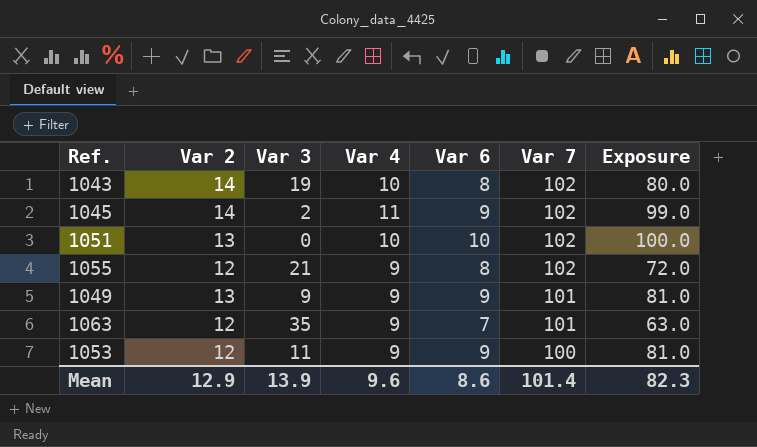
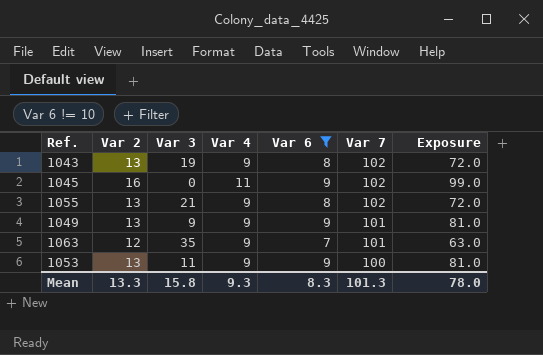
filter: none -> Var 6 != 10
1043 | Var 2: 14 -> 13
1043 | Var 4: 10 -> 9
1043 | Exposure: 80.0 -> 72.0
1045 | Var 2: 14 -> 16
1045 | Var 3: 2 -> 0
1055 | Var 2: 12 -> 13
1053 | Var 2: 12 -> 13
Mean | Var 2: 12.9 -> 13.3
Mean | Var 3: 13.9 -> 15.8
Mean | Var 4: 9.6 -> 9.3
Mean | Var 6: 8.6 -> 8.3
Mean | Var 7: 101.4 -> 101.3
Mean | Exposure: 82.3 -> 78.0

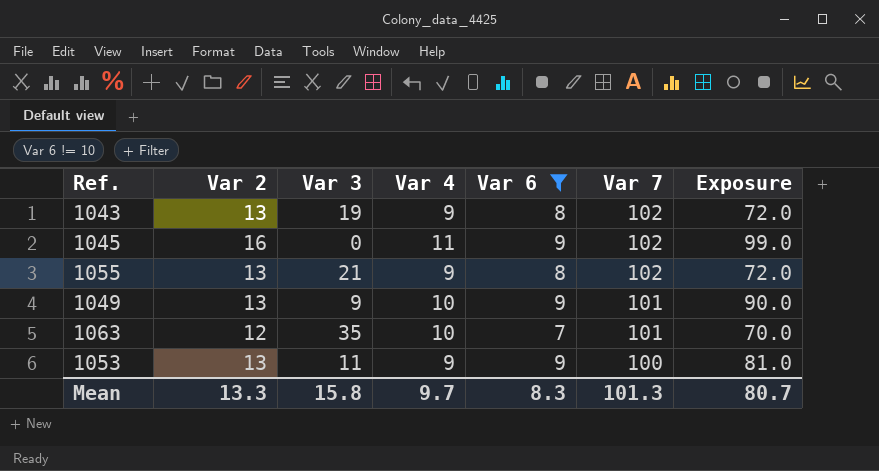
1049 | Var 4: 9 -> 10
1049 | Exposure: 81.0 -> 90.0
1063 | Var 4: 9 -> 10
1063 | Exposure: 63.0 -> 70.0
Mean | Var 4: 9.3 -> 9.7
Mean | Exposure: 78.0 -> 80.7

